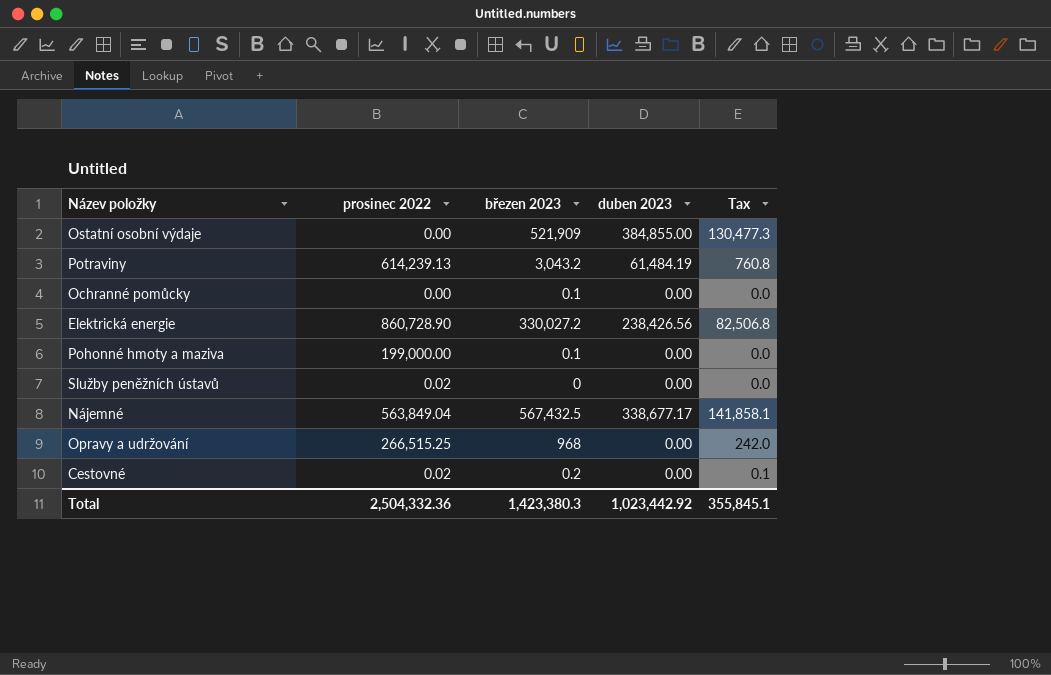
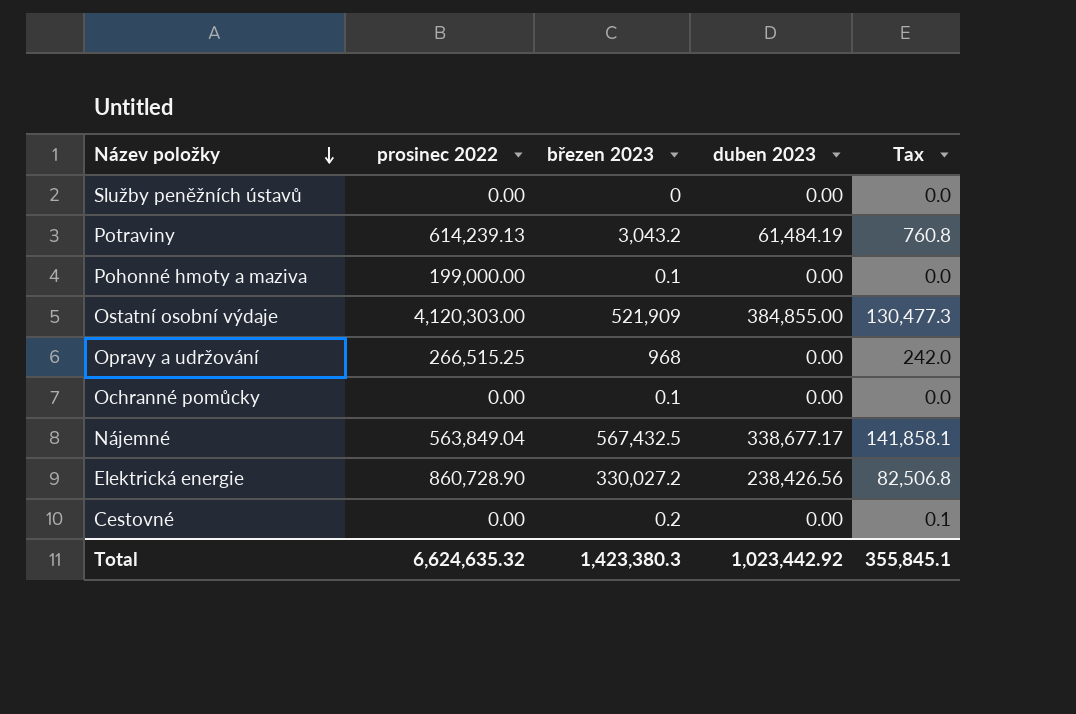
row order: none -> Název položky descending
Služby peněžních ústavů | prosinec 2022: 0.02 -> 0.00
Ostatní osobní výdaje | prosinec 2022: 0.00 -> 4,120,303.00
Cestovné | prosinec 2022: 0.02 -> 0.00
Total | prosinec 2022: 2,504,332.36 -> 6,624,635.32

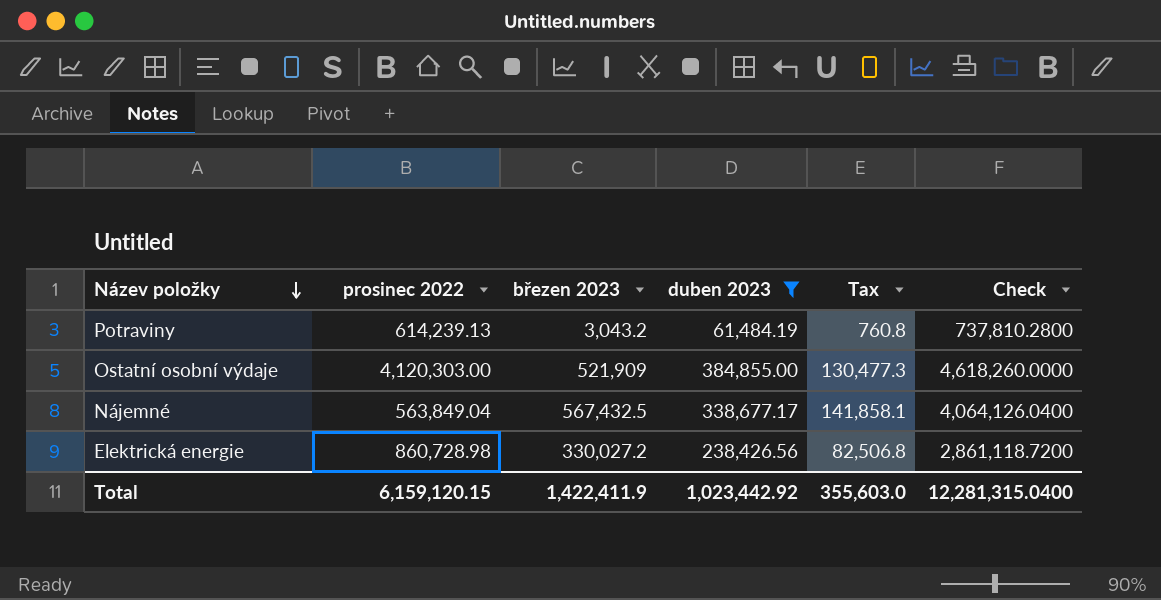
filter: none -> duben 2023 != 0.00
column Check | formula: none -> [duben 2023] * 12
Elektrická energie | prosinec 2022: 860,728.90 -> 860,728.98
Total | prosinec 2022: 6,624,635.32 -> 6,159,120.15
Total | březen 2023: 1,423,380.3 -> 1,422,411.9
Total | Tax: 355,845.1 -> 355,603.0

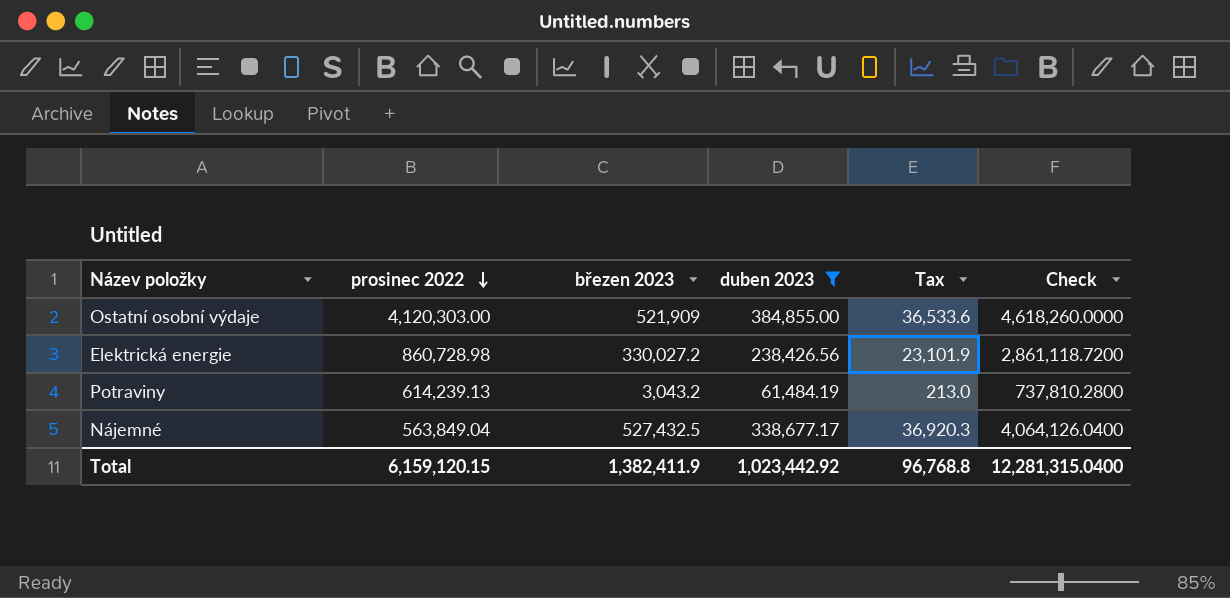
row order: Název položky descending -> prosinec 2022 descending
column Tax | formula: [březen 2023] * 0.25 -> [březen 2023] * 0.07
Nájemné | březen 2023: 567,432.5 -> 527,432.5
Total | březen 2023: 1,422,411.9 -> 1,382,411.9
Total | Tax: 355,603.0 -> 96,768.8

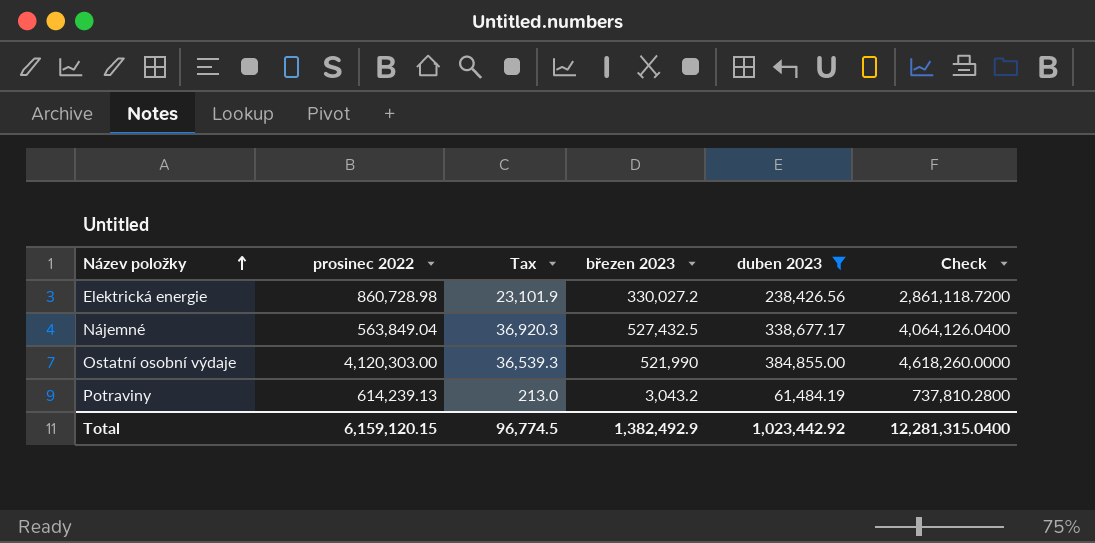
row order: prosinec 2022 descending -> Název položky ascending
column Tax | position: 5 -> 3
Ostatní osobní výdaje | Tax: 36,533.6 -> 36,539.3
Ostatní osobní výdaje | březen 2023: 521,909 -> 521,990
Total | Tax: 96,768.8 -> 96,774.5
Total | březen 2023: 1,382,411.9 -> 1,382,492.9

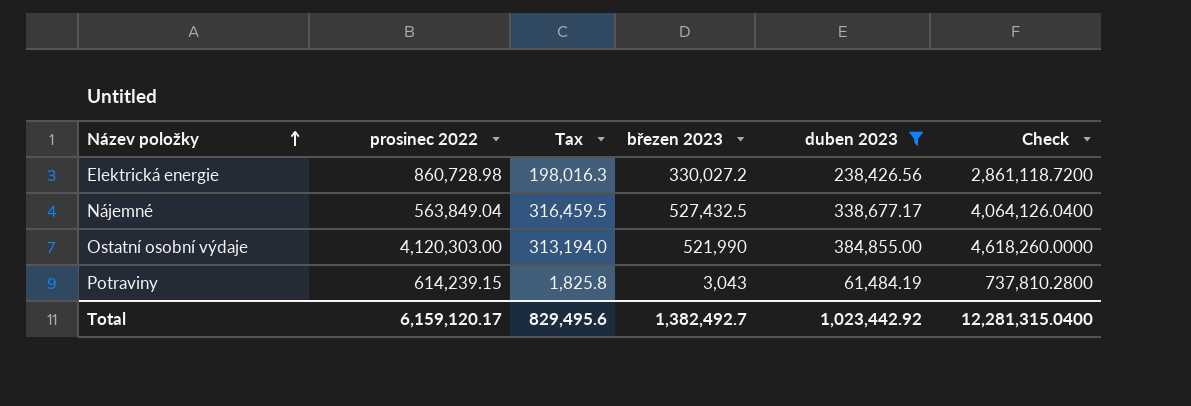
column Tax | formula: [březen 2023] * 0.07 -> [březen 2023] * 0.6
Potraviny | prosinec 2022: 614,239.13 -> 614,239.15
Potraviny | březen 2023: 3,043.2 -> 3,043
Total | prosinec 2022: 6,159,120.15 -> 6,159,120.17
Total | Tax: 96,774.5 -> 829,495.6
Total | březen 2023: 1,382,492.9 -> 1,382,492.7

